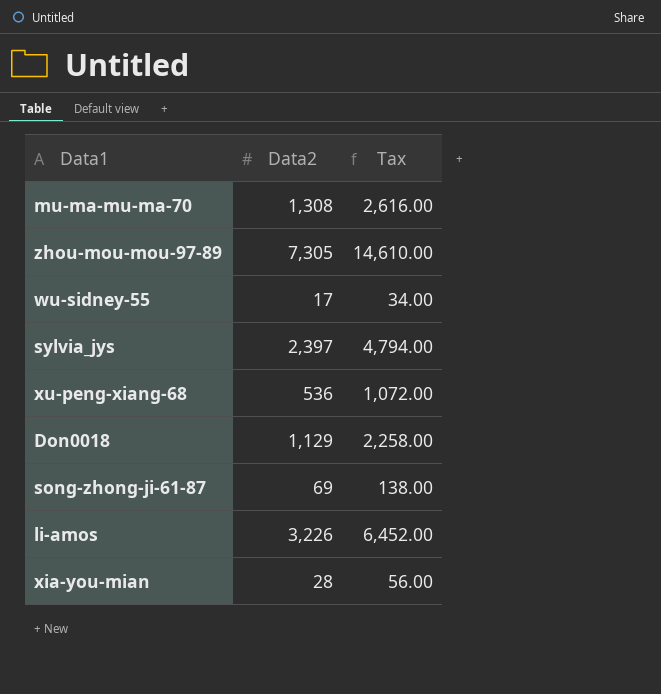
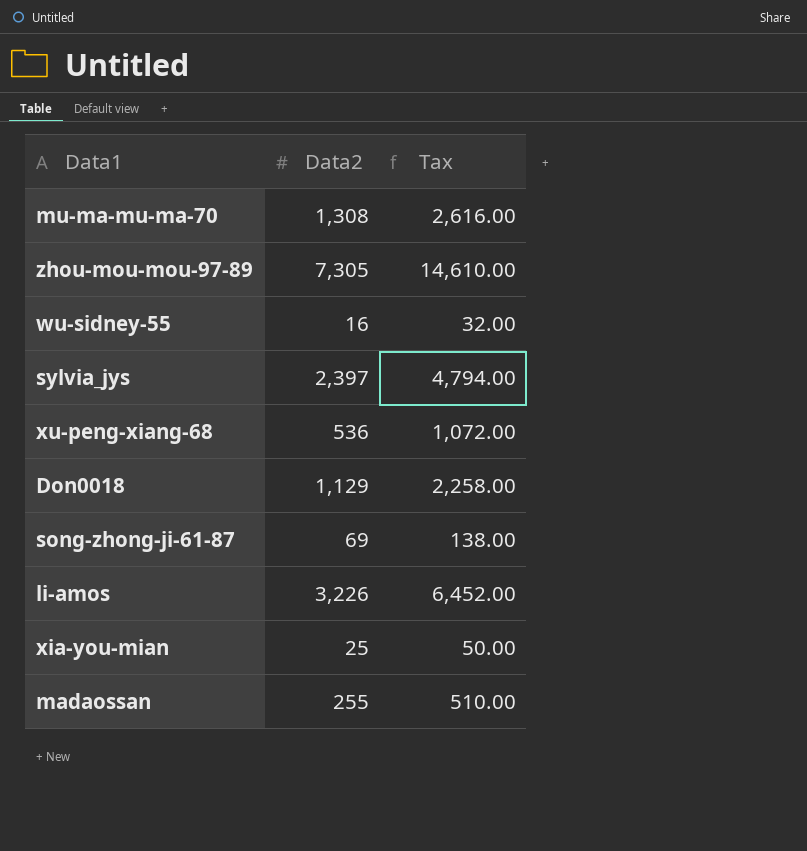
wu-sidney-55 | Data2: 17 -> 16
wu-sidney-55 | Tax: 34.00 -> 32.00
xia-you-mian | Data2: 28 -> 25
xia-you-mian | Tax: 56.00 -> 50.00
row madaossan: none -> 255 | 510.00

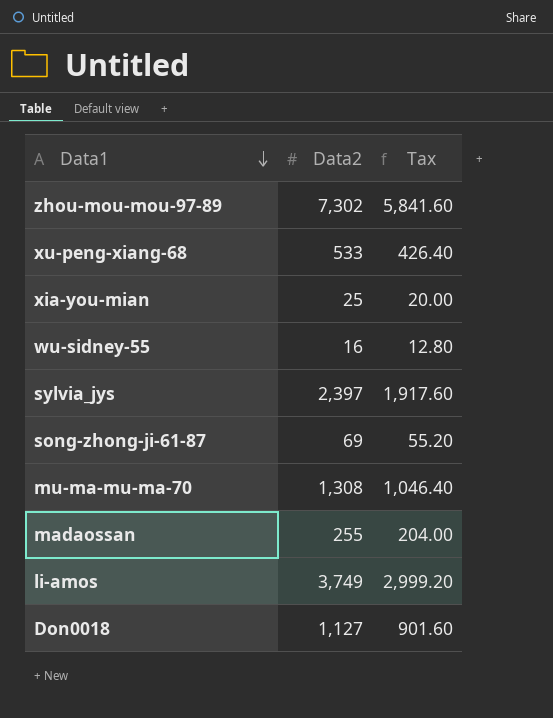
row order: none -> Data1 descending
column Tax | formula: [Data2] * 2 -> [Data2] * 0.8
zhou-mou-mou-97-89 | Data2: 7,305 -> 7,302
xu-peng-xiang-68 | Data2: 536 -> 533
li-amos | Data2: 3,226 -> 3,749
Don0018 | Data2: 1,129 -> 1,127

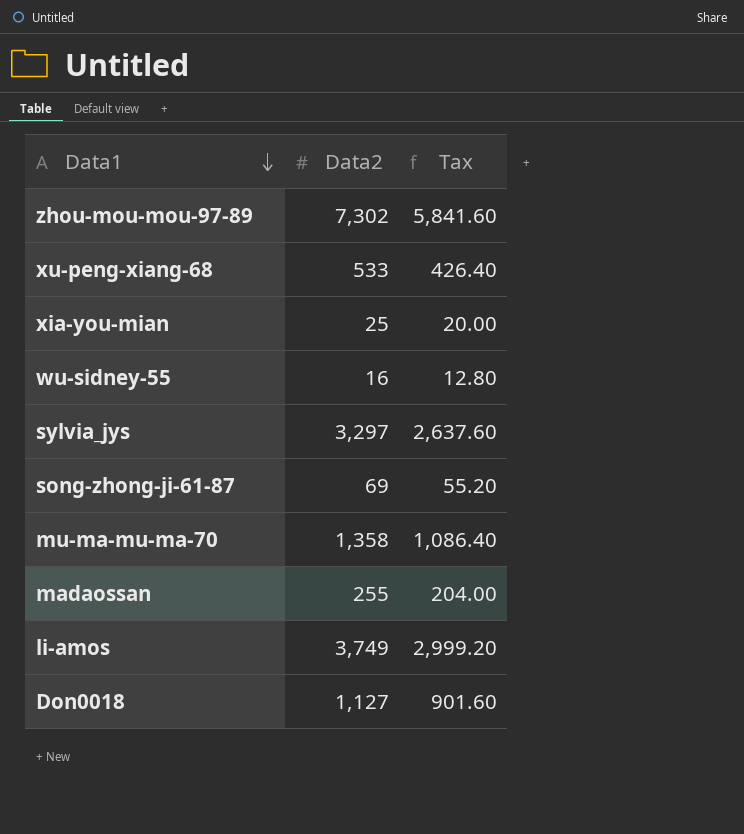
sylvia_jys | Data2: 2,397 -> 3,297
sylvia_jys | Tax: 1,917.60 -> 2,637.60
mu-ma-mu-ma-70 | Data2: 1,308 -> 1,358
mu-ma-mu-ma-70 | Tax: 1,046.40 -> 1,086.40

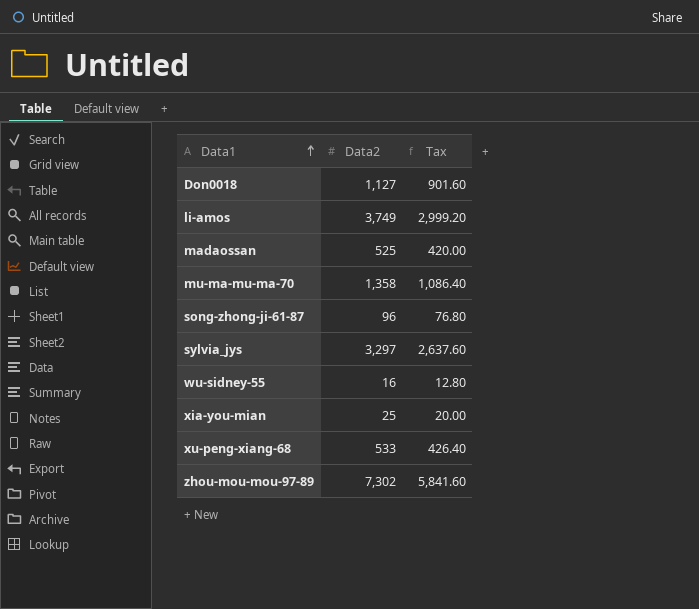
row order: Data1 descending -> Data1 ascending
madaossan | Data2: 255 -> 525
madaossan | Tax: 204.00 -> 420.00
song-zhong-ji-61-87 | Data2: 69 -> 96
song-zhong-ji-61-87 | Tax: 55.20 -> 76.80

